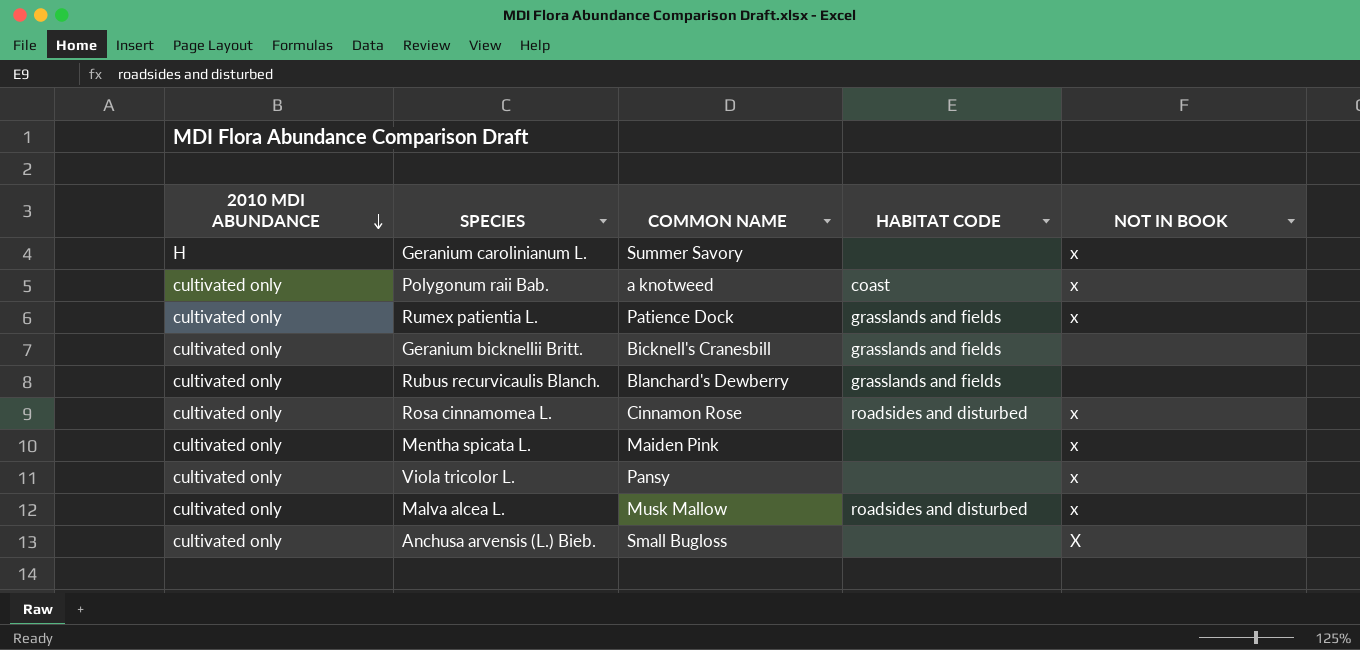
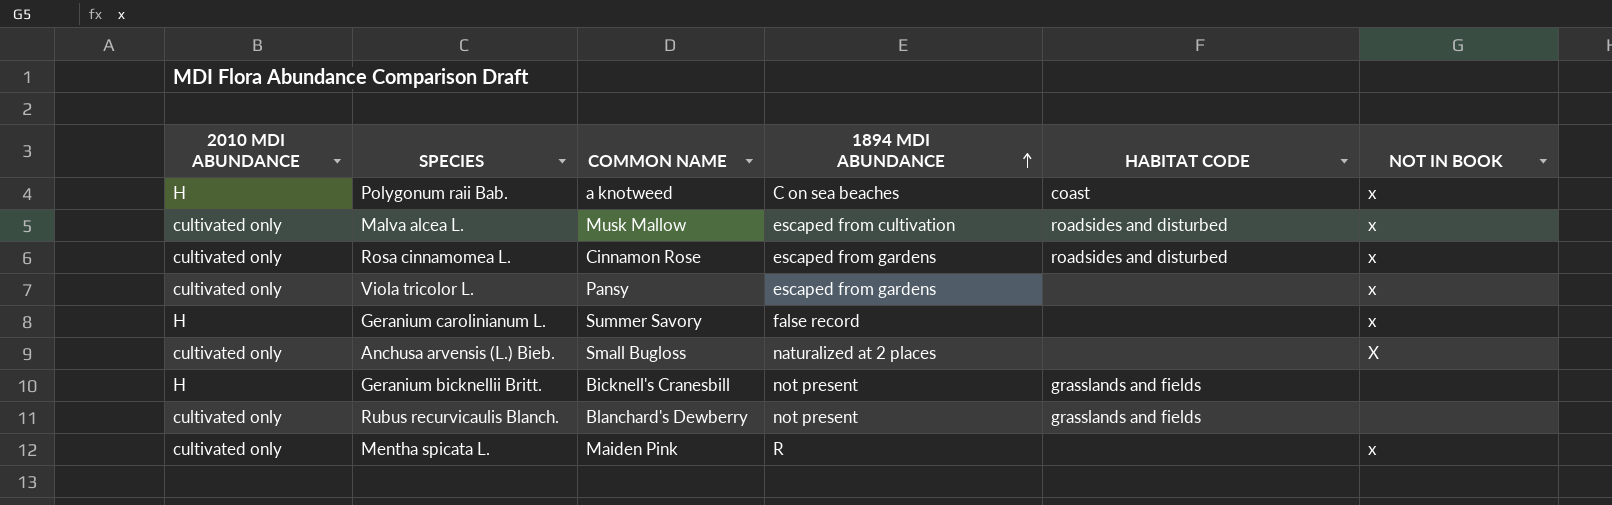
row order: 2010 MDI ABUNDANCE descending -> 1894 MDI ABUNDANCE ascending
column 1894 MDI ABUNDANCE | position: none -> 4
row Rumex patientia L.: cultivated only | Patience Dock | grasslands and fields | x -> none
Polygonum raii Bab. | 2010 MDI ABUNDANCE: cultivated only -> H
Geranium bicknellii Britt. | 2010 MDI ABUNDANCE: cultivated only -> H

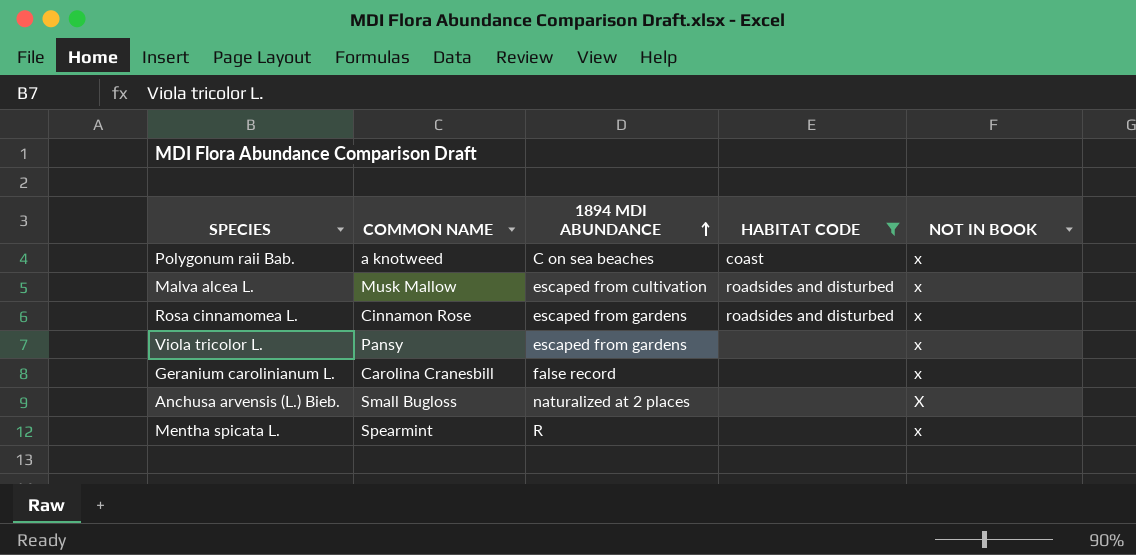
filter: none -> HABITAT CODE != grasslands and fields
column 2010 MDI ABUNDANCE | position: 1 -> none
Geranium carolinianum L. | COMMON NAME: Summer Savory -> Carolina Cranesbill
Mentha spicata L. | COMMON NAME: Maiden Pink -> Spearmint

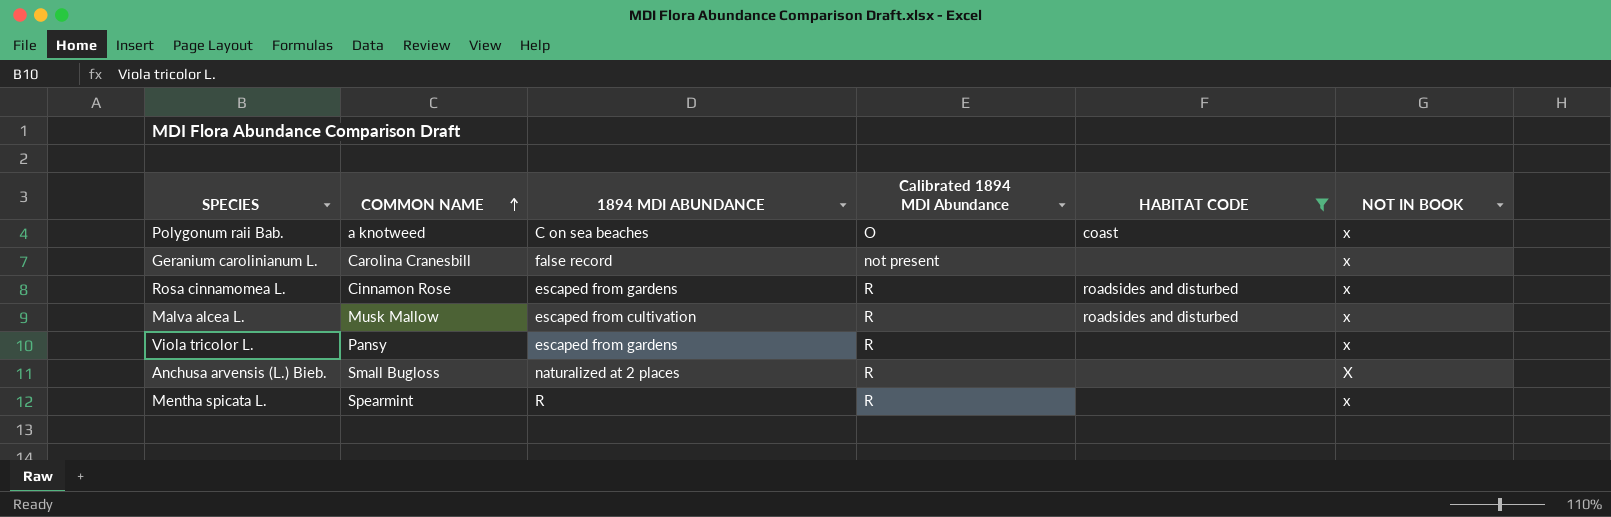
row order: 1894 MDI ABUNDANCE ascending -> COMMON NAME ascending
column Calibrated 1894 MDI Abundance | position: none -> 4

